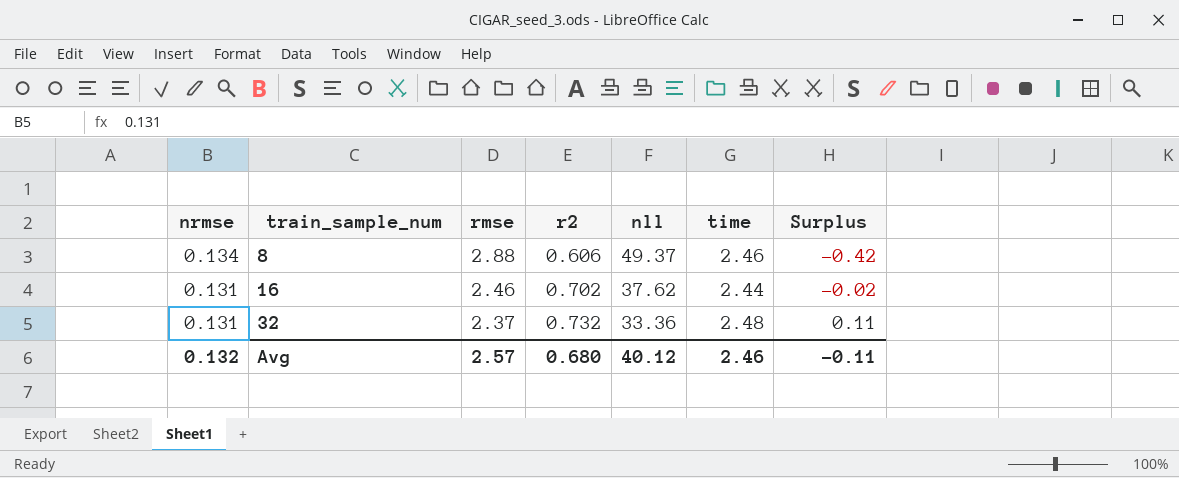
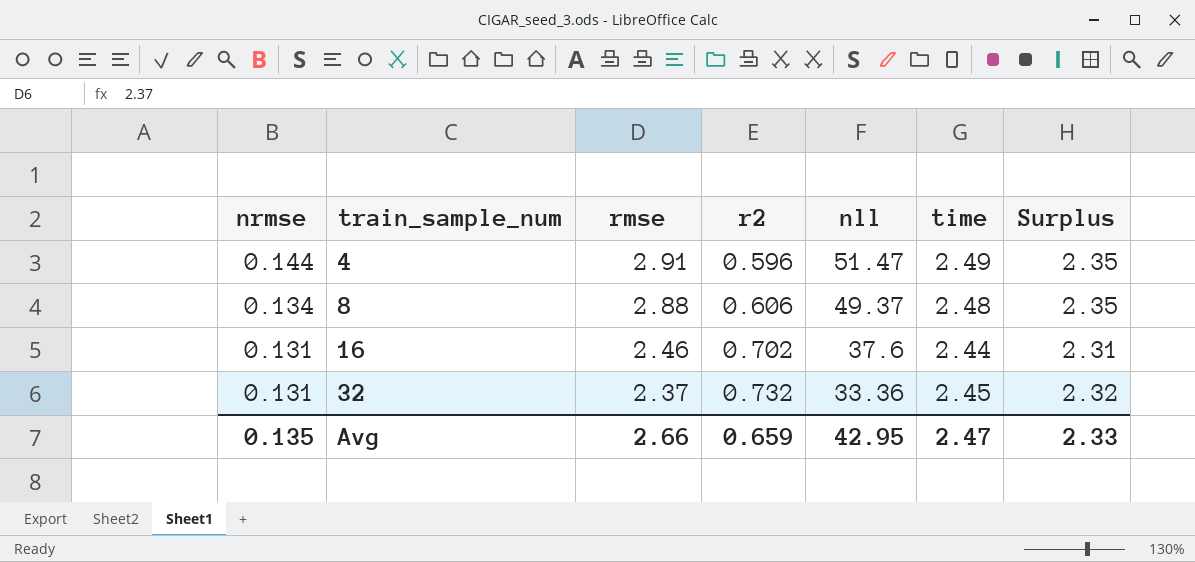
column Surplus | formula: [time] - [rmse] -> [time] - [nrmse]
row 4: none -> 0.144 | 2.91 | 0.596 | 51.47 | 2.49 | 2.35
8 | time: 2.46 -> 2.48
16 | nll: 37.62 -> 37.6
32 | time: 2.48 -> 2.45
Avg | nrmse: 0.132 -> 0.135
Avg | rmse: 2.57 -> 2.66
Avg | r2: 0.680 -> 0.659
Avg | nll: 40.12 -> 42.95
Avg | time: 2.46 -> 2.47
Avg | Surplus: -0.11 -> 2.33

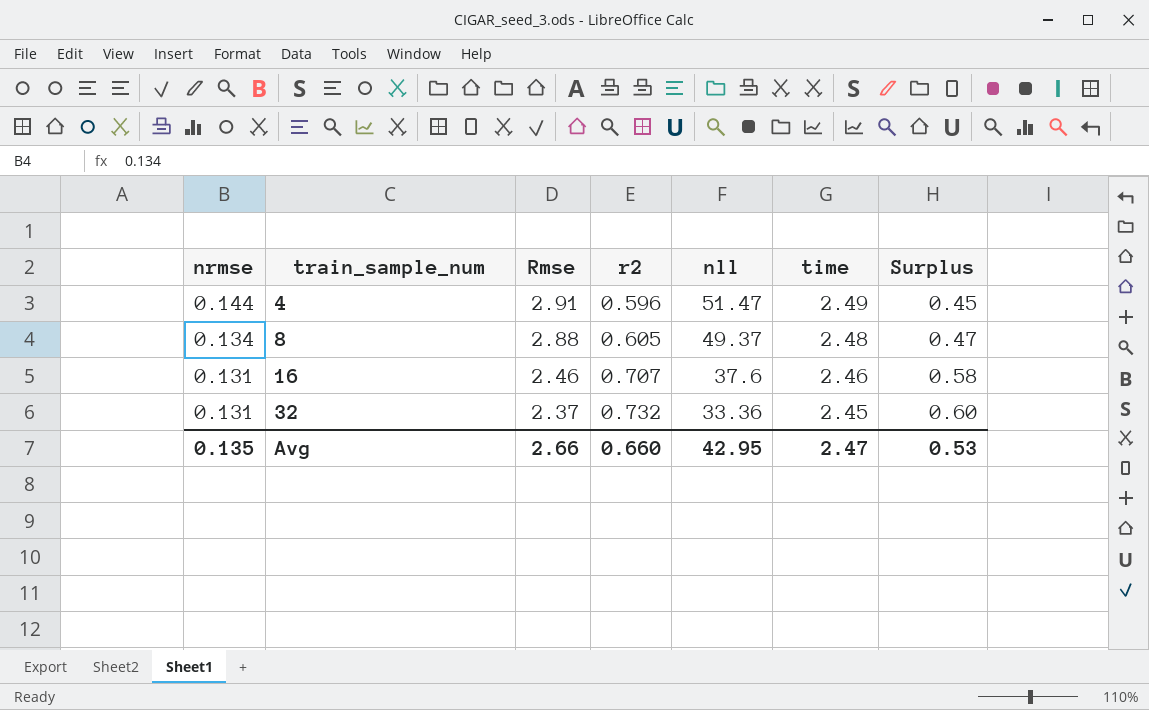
column name: rmse -> Rmse
column Surplus | formula: [time] - [nrmse] -> [r2] - [nrmse]
8 | r2: 0.606 -> 0.605
16 | r2: 0.702 -> 0.707
16 | time: 2.44 -> 2.46
Avg | r2: 0.659 -> 0.660
Avg | Surplus: 2.33 -> 0.53

